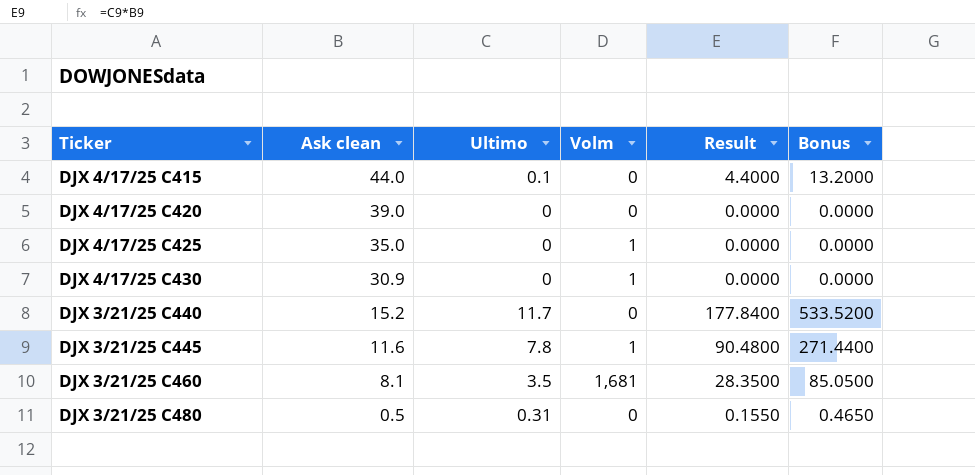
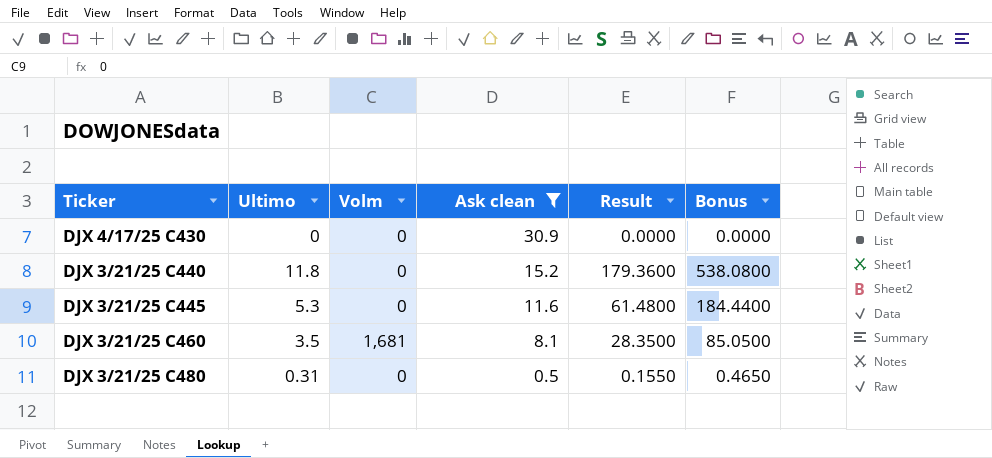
filter: none -> Ask clean <= 30.9
column Ask clean | position: 2 -> 4
DJX 4/17/25 C430 | Volm: 1 -> 0
DJX 3/21/25 C440 | Ultimo: 11.7 -> 11.8
DJX 3/21/25 C440 | Result: 177.8400 -> 179.3600
DJX 3/21/25 C440 | Bonus: 533.5200 -> 538.0800
DJX 3/21/25 C445 | Ultimo: 7.8 -> 5.3
DJX 3/21/25 C445 | Volm: 1 -> 0
DJX 3/21/25 C445 | Result: 90.4800 -> 61.4800
DJX 3/21/25 C445 | Bonus: 271.4400 -> 184.4400

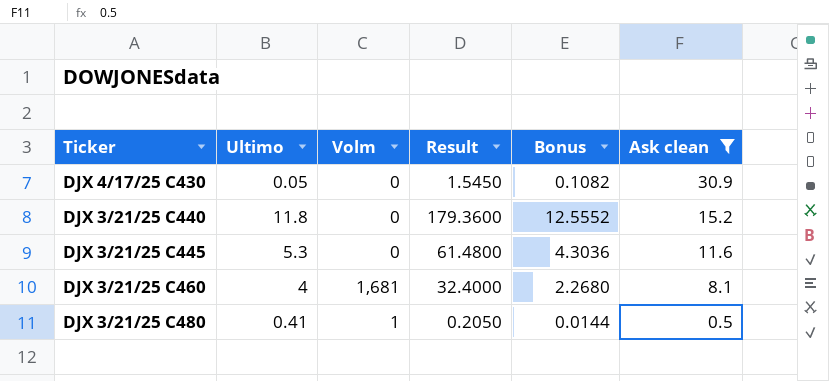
column Bonus | formula: [Result] * 3 -> [Result] * 0.07
column Ask clean | position: 4 -> 6
DJX 4/17/25 C430 | Ultimo: 0 -> 0.05
DJX 4/17/25 C430 | Result: 0.0000 -> 1.5450
DJX 3/21/25 C460 | Ultimo: 3.5 -> 4
DJX 3/21/25 C460 | Result: 28.3500 -> 32.4000
DJX 3/21/25 C480 | Ultimo: 0.31 -> 0.41
DJX 3/21/25 C480 | Volm: 0 -> 1
DJX 3/21/25 C480 | Result: 0.1550 -> 0.2050

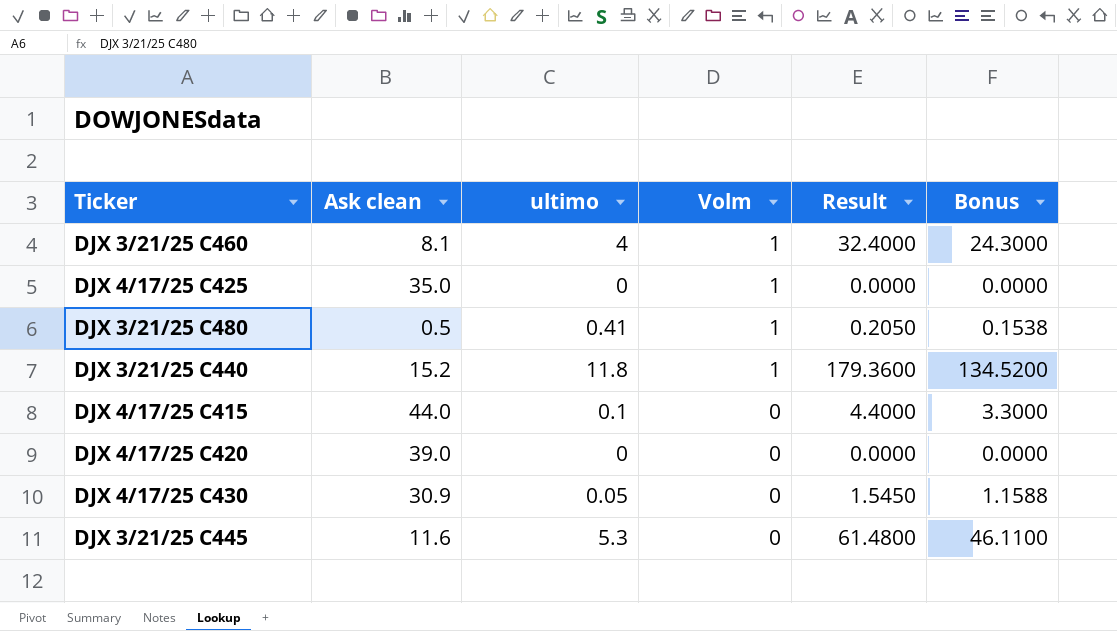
filter: Ask clean <= 30.9 -> none
row order: Ask clean descending -> Volm descending
column Ask clean | position: 6 -> 2
column name: Ultimo -> ultimo
column Bonus | formula: [Result] * 0.07 -> [Result] * 0.75
DJX 3/21/25 C460 | Volm: 1,681 -> 1
DJX 3/21/25 C440 | Volm: 0 -> 1

